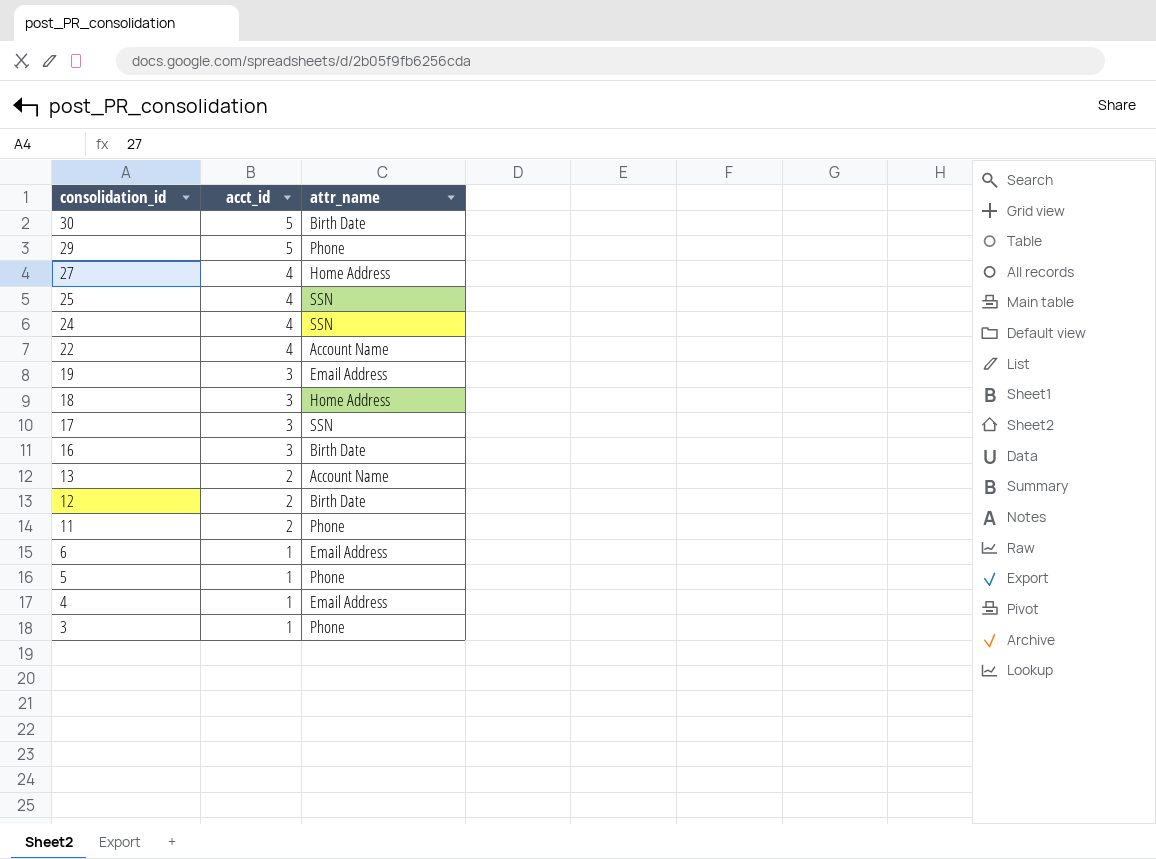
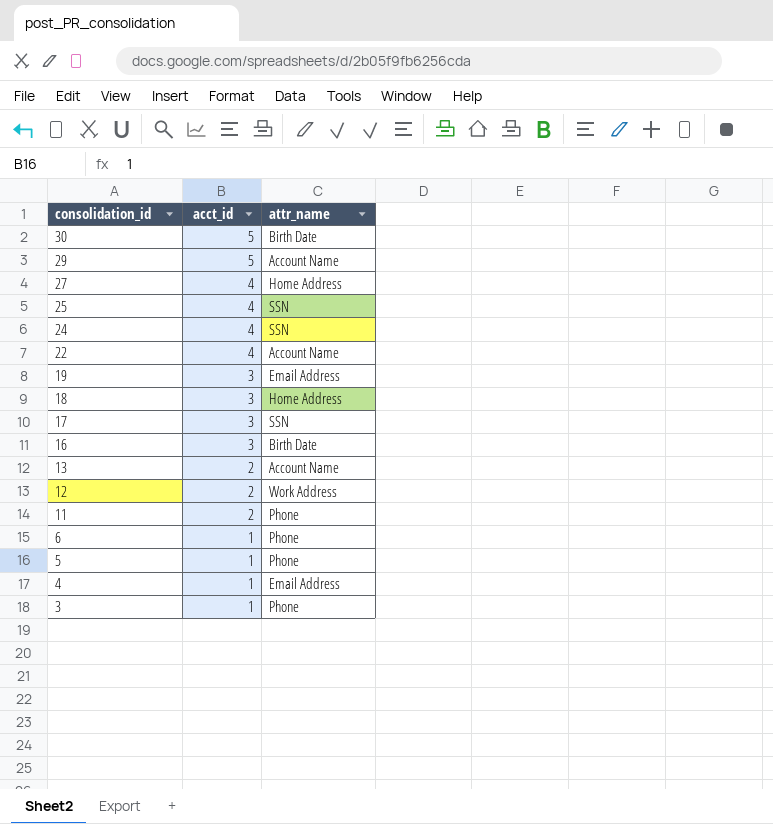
29 | attr_name: Phone -> Account Name
12 | attr_name: Birth Date -> Work Address
6 | attr_name: Email Address -> Phone

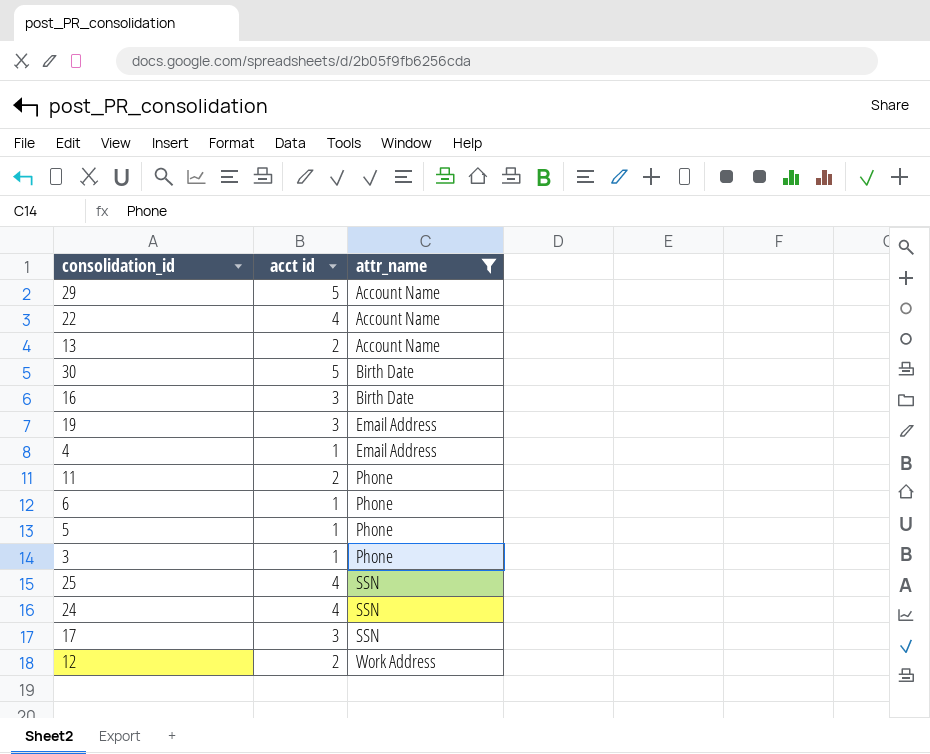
filter: none -> attr_name != Home Address
row order: consolidation_id descending -> attr_name ascending
column name: acct_id -> acct id

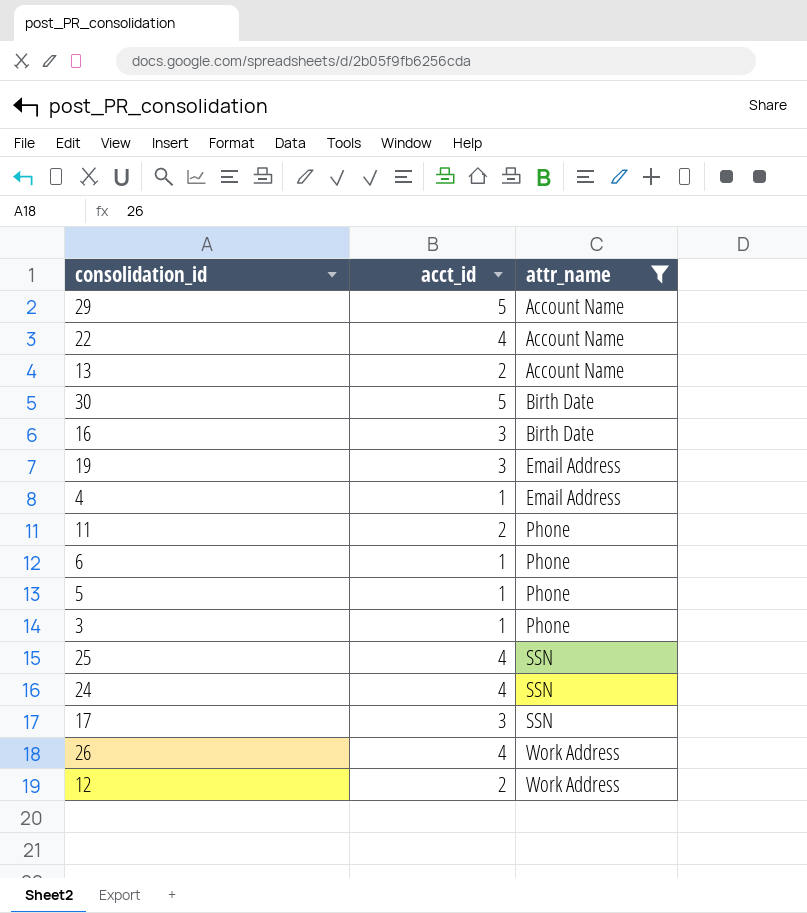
column name: acct id -> acct_id
row 26: none -> 4 | Work Address

